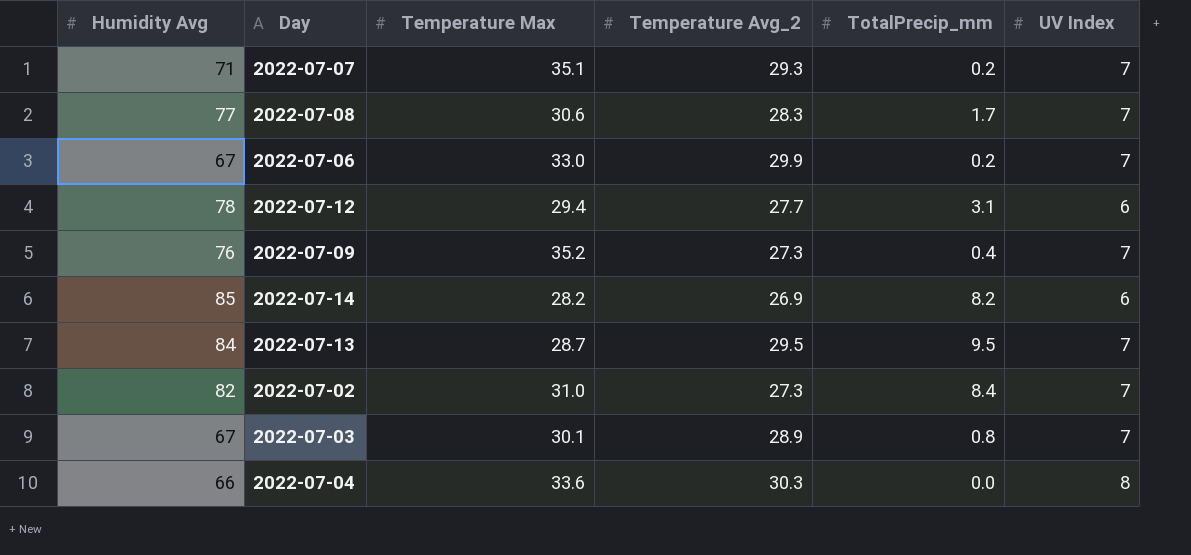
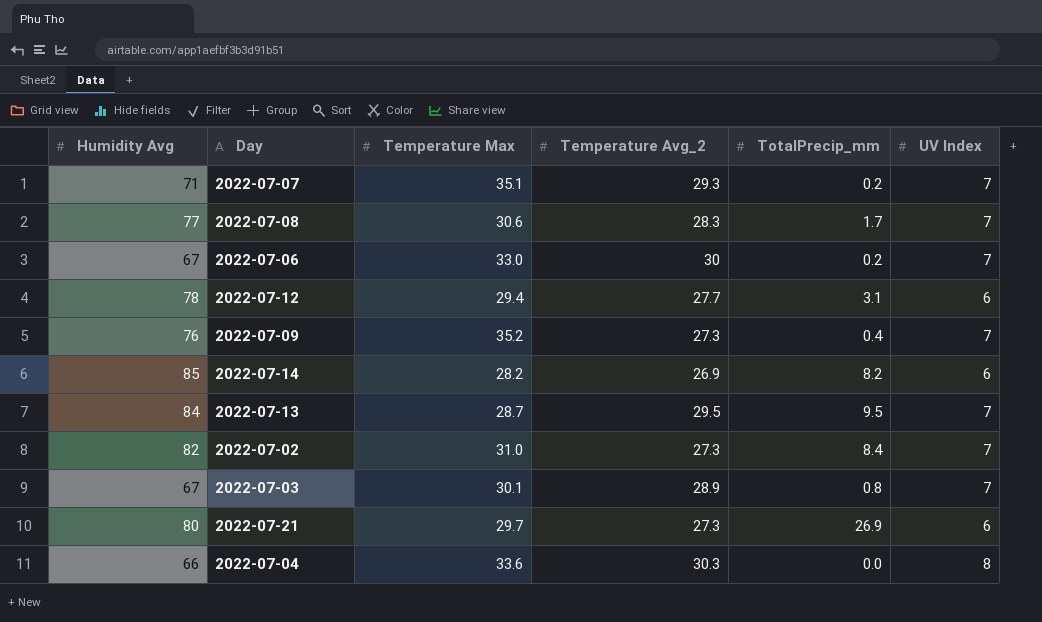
2022-07-06 | Temperature Avg_2: 29.9 -> 30
row 2022-07-21: none -> 80 | 29.7 | 27.3 | 26.9 | 6

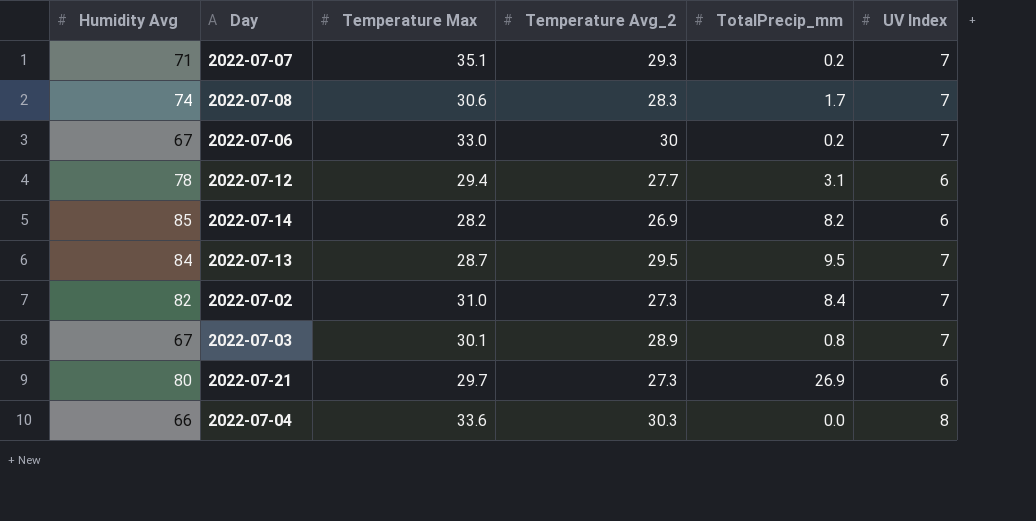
row 2022-07-09: 76 | 35.2 | 27.3 | 0.4 | 7 -> none
2022-07-08 | Humidity Avg: 77 -> 74

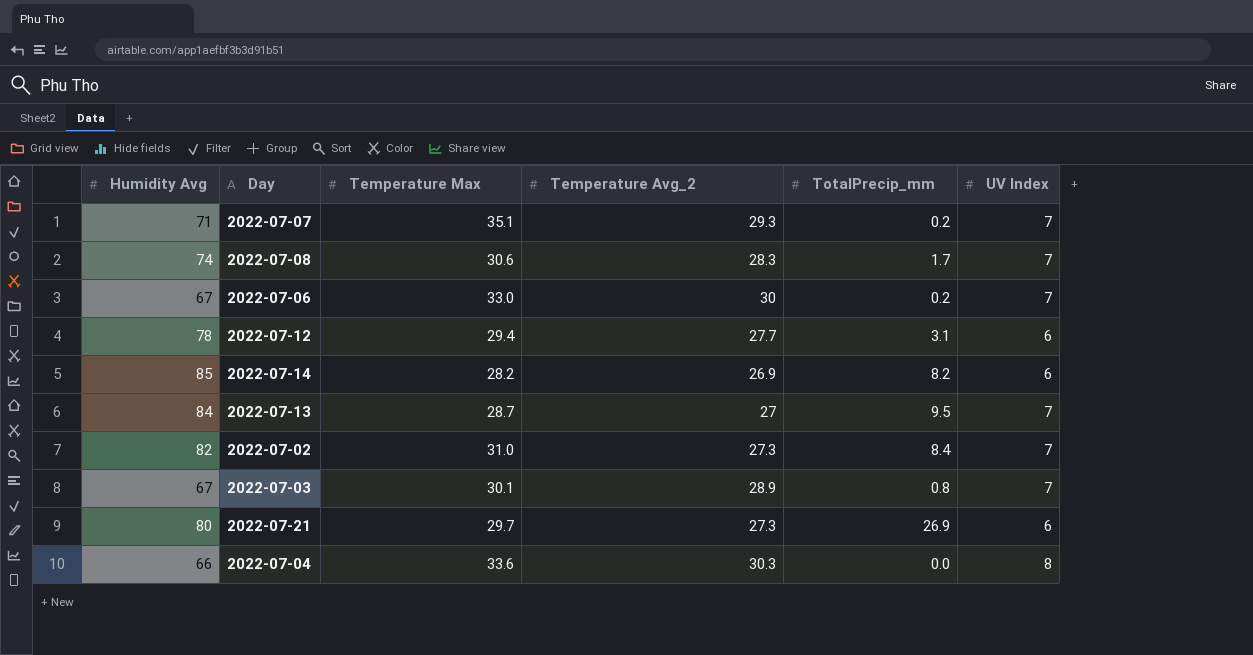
2022-07-13 | Temperature Avg_2: 29.5 -> 27

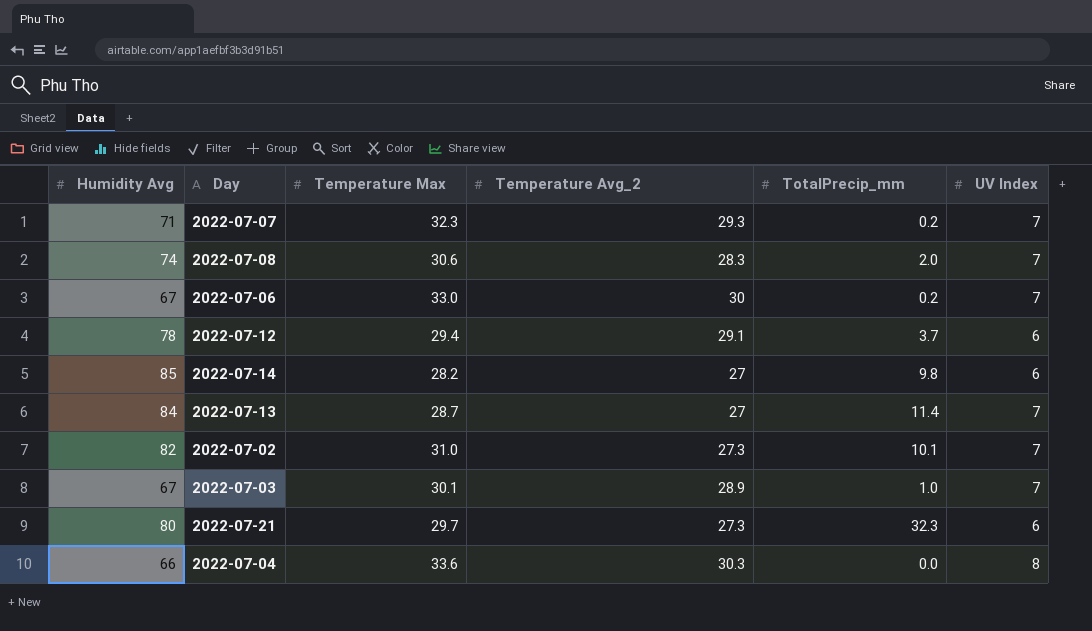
2022-07-07 | Temperature Max: 35.1 -> 32.3
2022-07-08 | TotalPrecip_mm: 1.7 -> 2.0
2022-07-12 | Temperature Avg_2: 27.7 -> 29.1
2022-07-12 | TotalPrecip_mm: 3.1 -> 3.7
2022-07-14 | Temperature Avg_2: 26.9 -> 27
2022-07-14 | TotalPrecip_mm: 8.2 -> 9.8
2022-07-13 | TotalPrecip_mm: 9.5 -> 11.4
2022-07-02 | TotalPrecip_mm: 8.4 -> 10.1
2022-07-03 | TotalPrecip_mm: 0.8 -> 1.0
2022-07-21 | TotalPrecip_mm: 26.9 -> 32.3

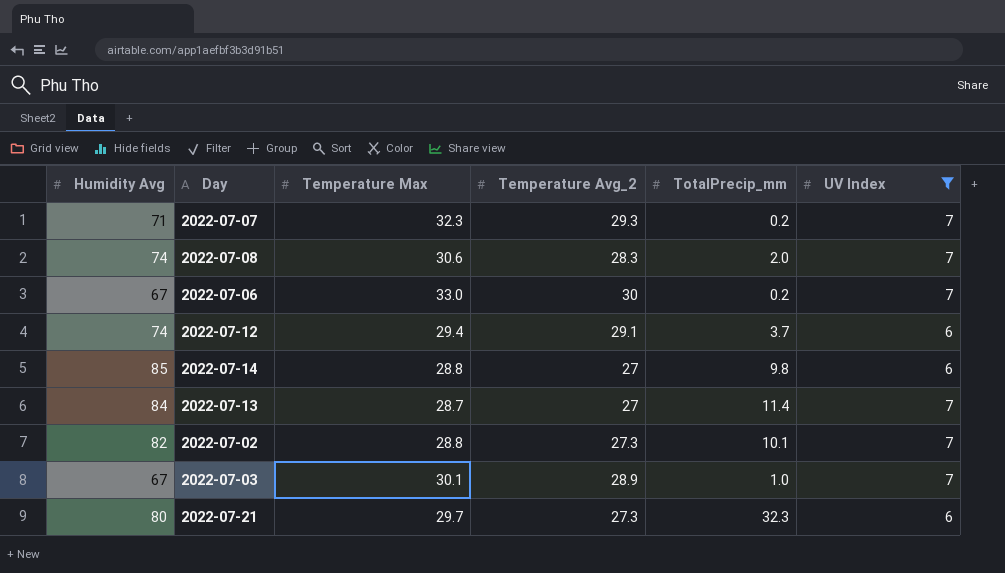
filter: none -> UV Index != 8
2022-07-12 | Humidity Avg: 78 -> 74
2022-07-14 | Temperature Max: 28.2 -> 28.8
2022-07-02 | Temperature Max: 31.0 -> 28.8

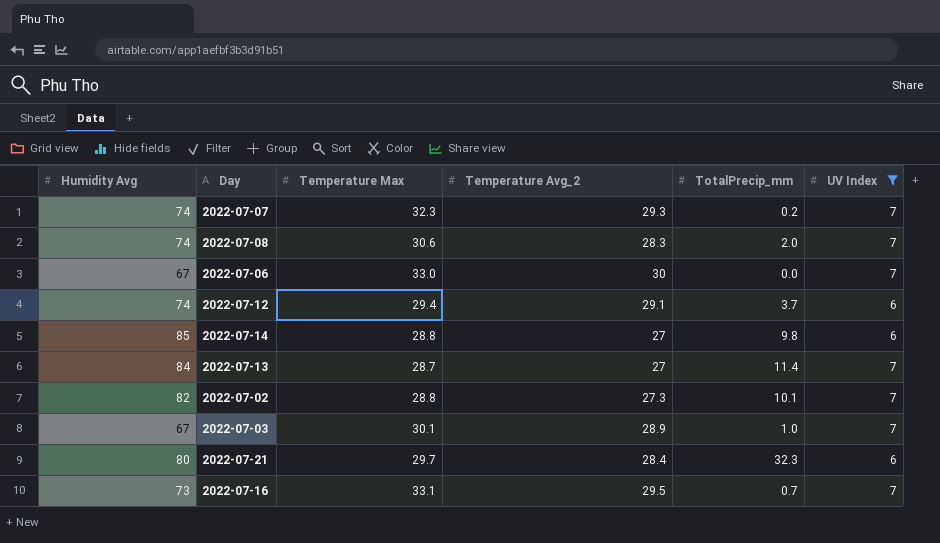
2022-07-07 | Humidity Avg: 71 -> 74
2022-07-06 | TotalPrecip_mm: 0.2 -> 0.0
2022-07-21 | Temperature Avg_2: 27.3 -> 28.4
row 2022-07-16: none -> 73 | 33.1 | 29.5 | 0.7 | 7

